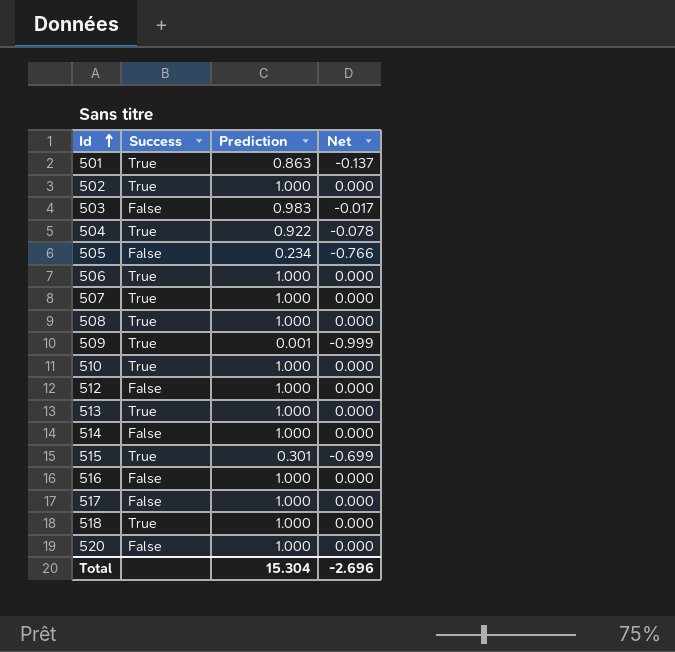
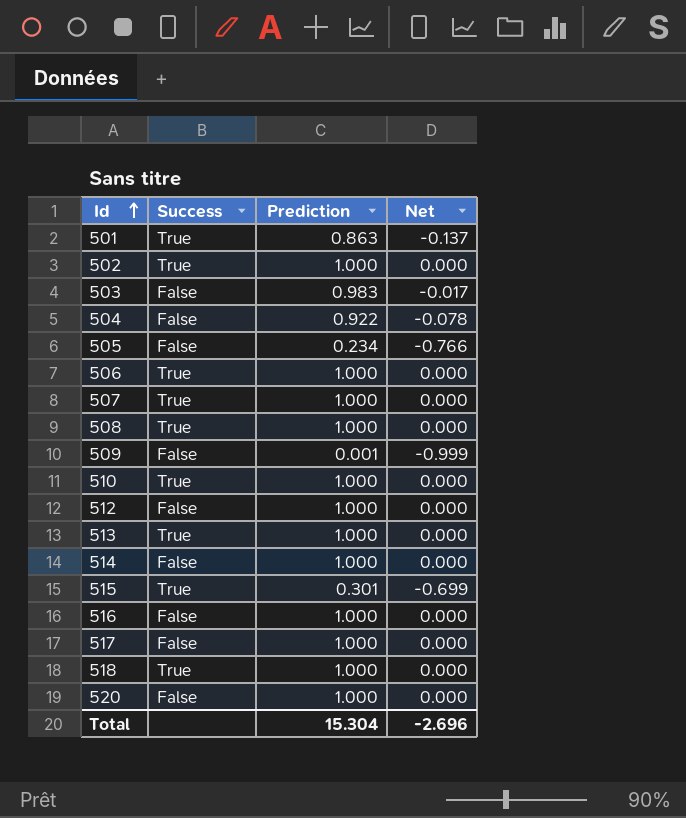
504 | Success: True -> False
509 | Success: True -> False

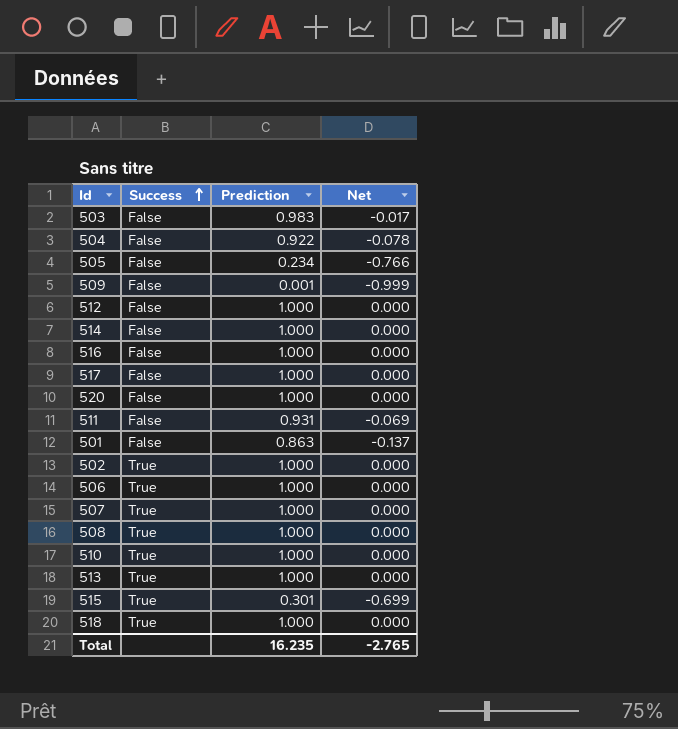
row order: Id ascending -> Success ascending
row 511: none -> False | 0.931 | -0.069
501 | Success: True -> False
Total | Prediction: 15.304 -> 16.235
Total | Net: -2.696 -> -2.765

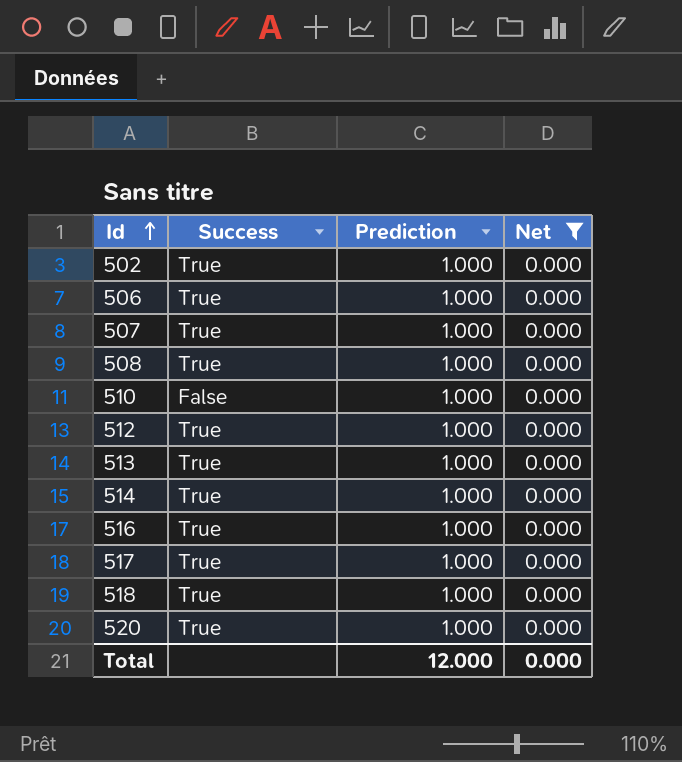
filter: none -> Net = 0.000
row order: Success ascending -> Id ascending
510 | Success: True -> False
512 | Success: False -> True
514 | Success: False -> True
516 | Success: False -> True
517 | Success: False -> True
520 | Success: False -> True
Total | Prediction: 16.235 -> 12.000
Total | Net: -2.765 -> 0.000

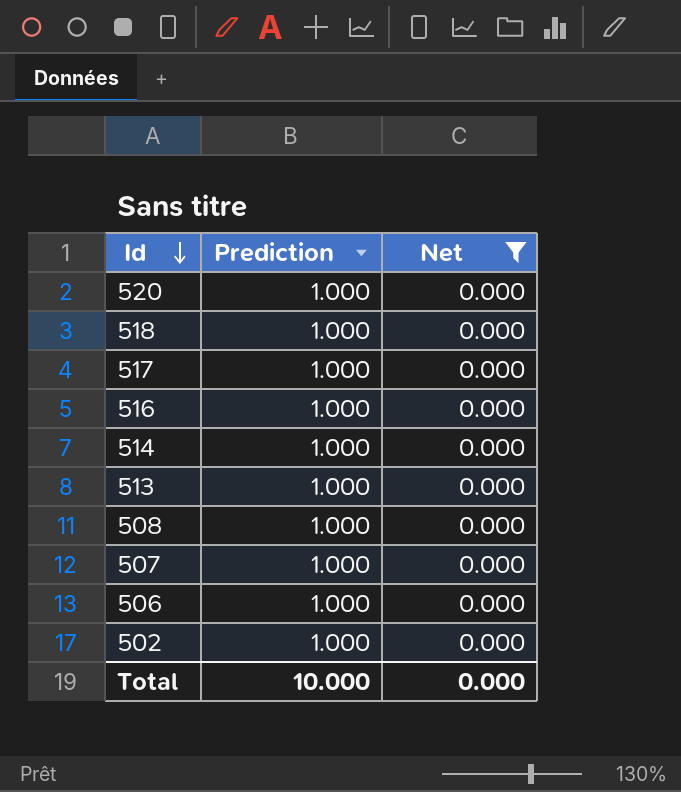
row order: Id ascending -> Id descending
column Success | position: 2 -> none
row 510: False | 1.000 | 0.000 -> none
row 512: True | 1.000 | 0.000 -> none
Total | Prediction: 12.000 -> 10.000

